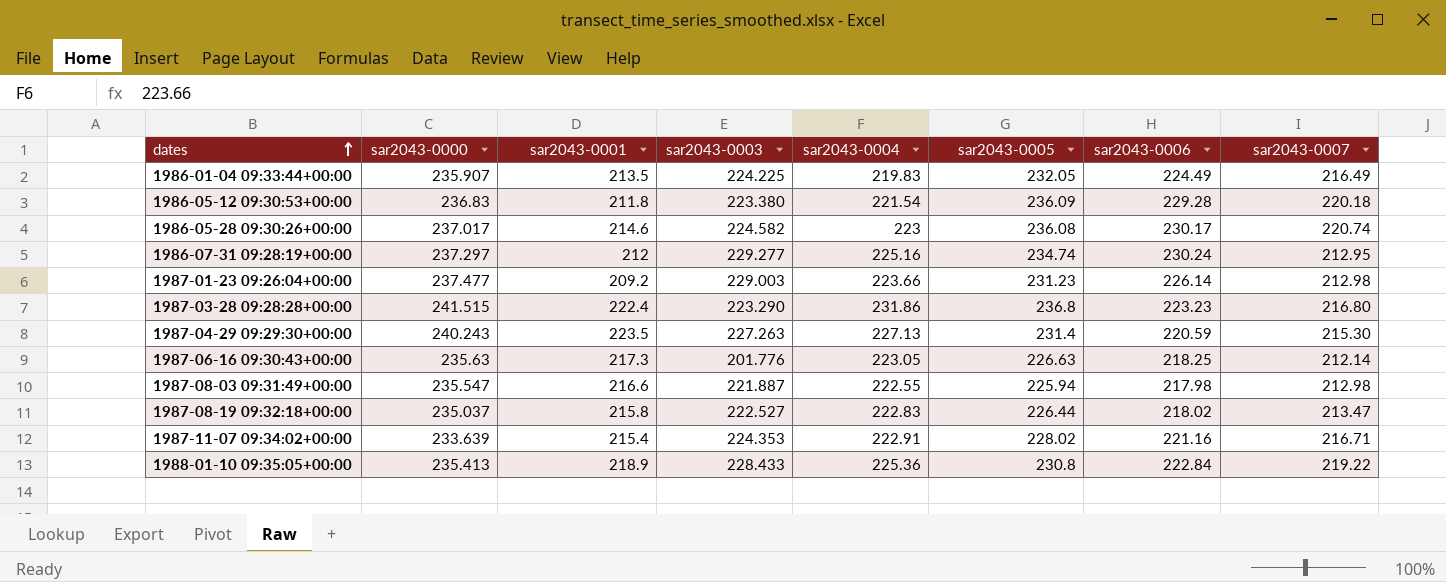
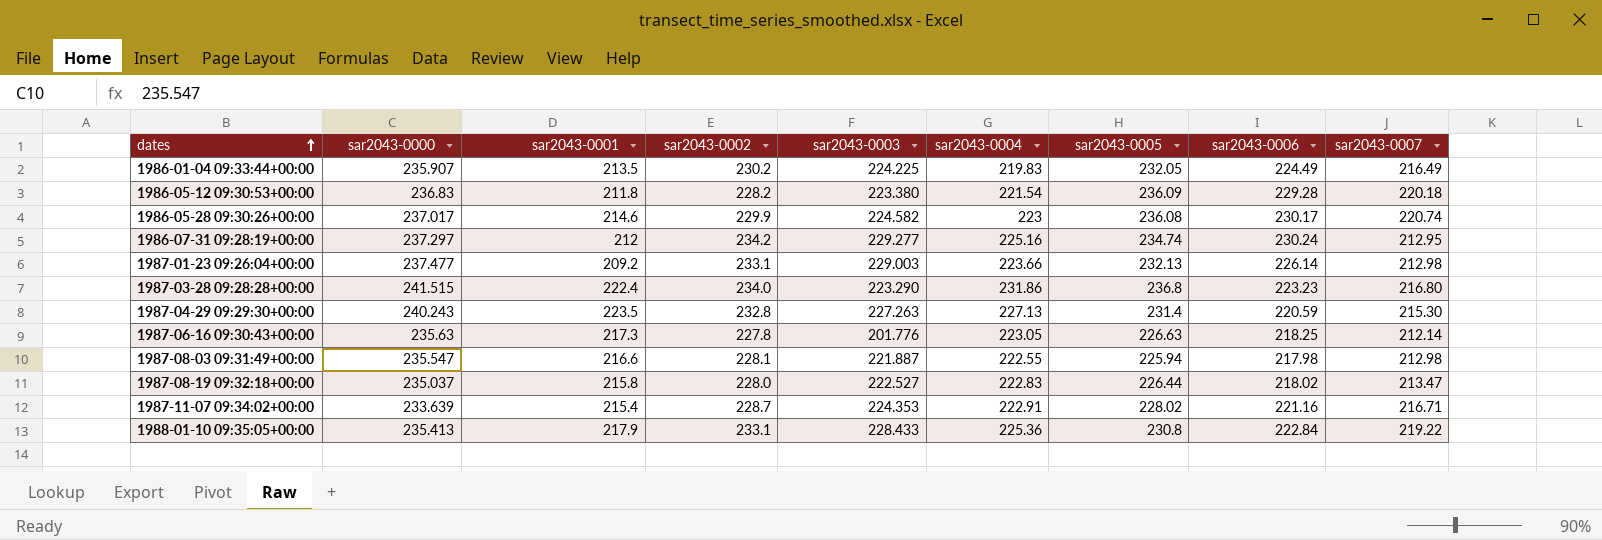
column sar2043-0002 | position: none -> 4
1987-01-23 09:26:04+00:00 | sar2043-0005: 231.23 -> 232.13
1988-01-10 09:35:05+00:00 | sar2043-0001: 218.9 -> 217.9

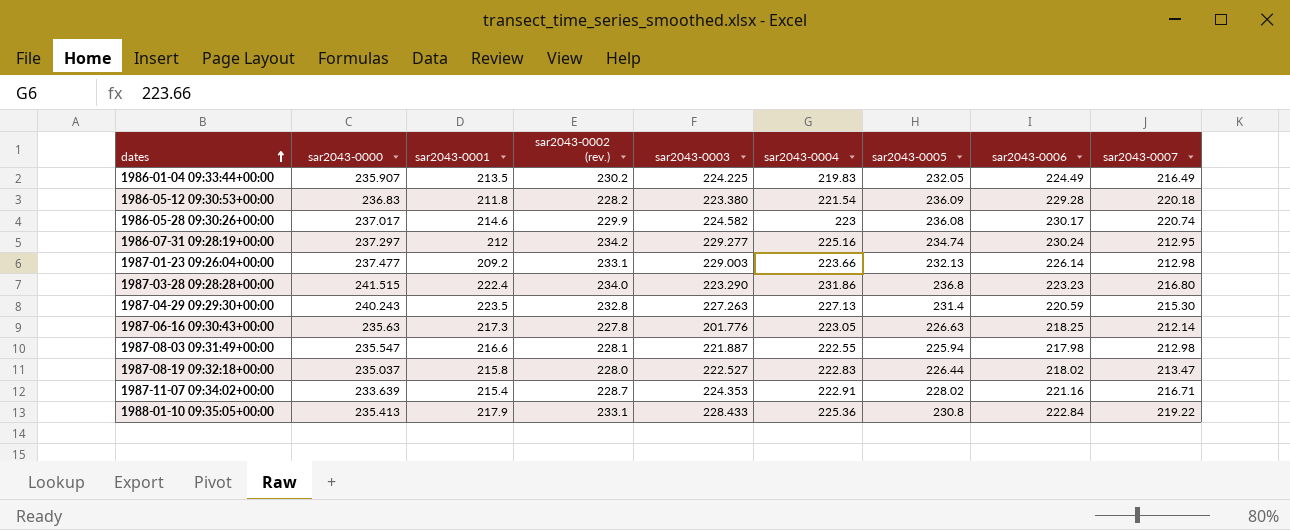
column name: sar2043-0002 -> sar2043-0002 (rev.)

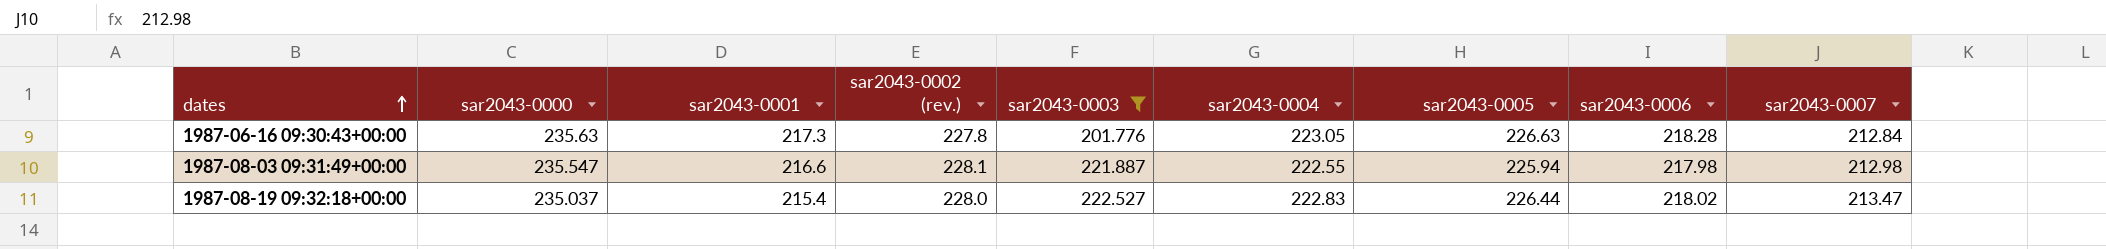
filter: none -> sar2043-0003 <= 222.527
1987-06-16 09:30:43+00:00 | sar2043-0006: 218.25 -> 218.28
1987-06-16 09:30:43+00:00 | sar2043-0007: 212.14 -> 212.84
1987-08-19 09:32:18+00:00 | sar2043-0001: 215.8 -> 215.4

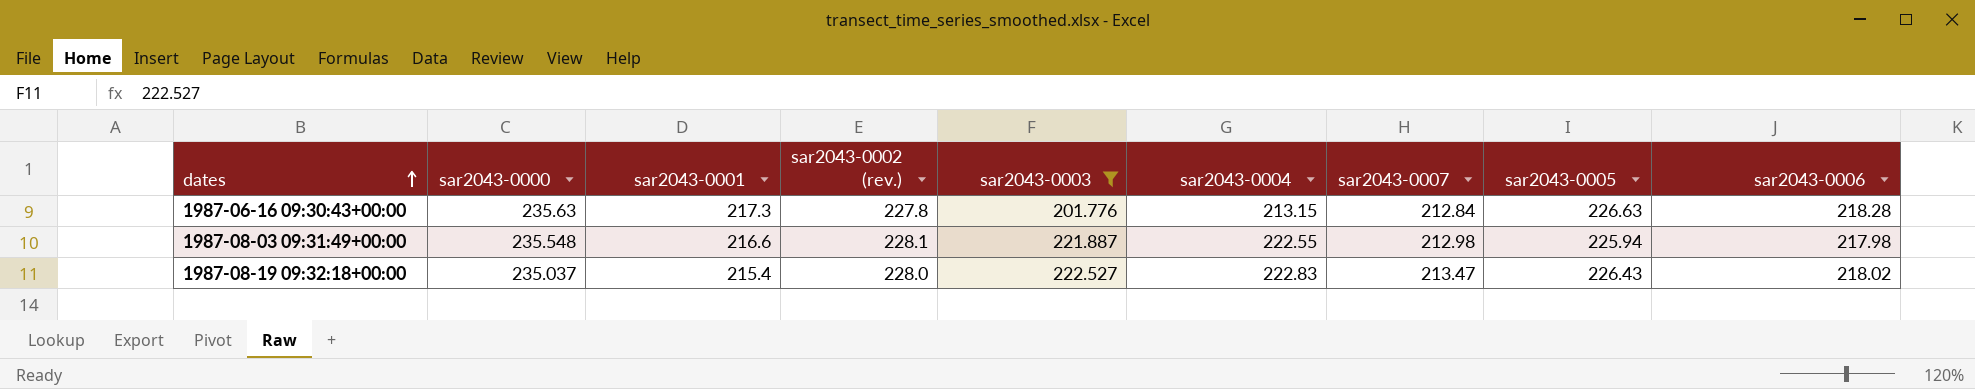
column sar2043-0007 | position: 9 -> 7
1987-06-16 09:30:43+00:00 | sar2043-0004: 223.05 -> 213.15
1987-08-03 09:31:49+00:00 | sar2043-0000: 235.547 -> 235.548
1987-08-19 09:32:18+00:00 | sar2043-0005: 226.44 -> 226.43

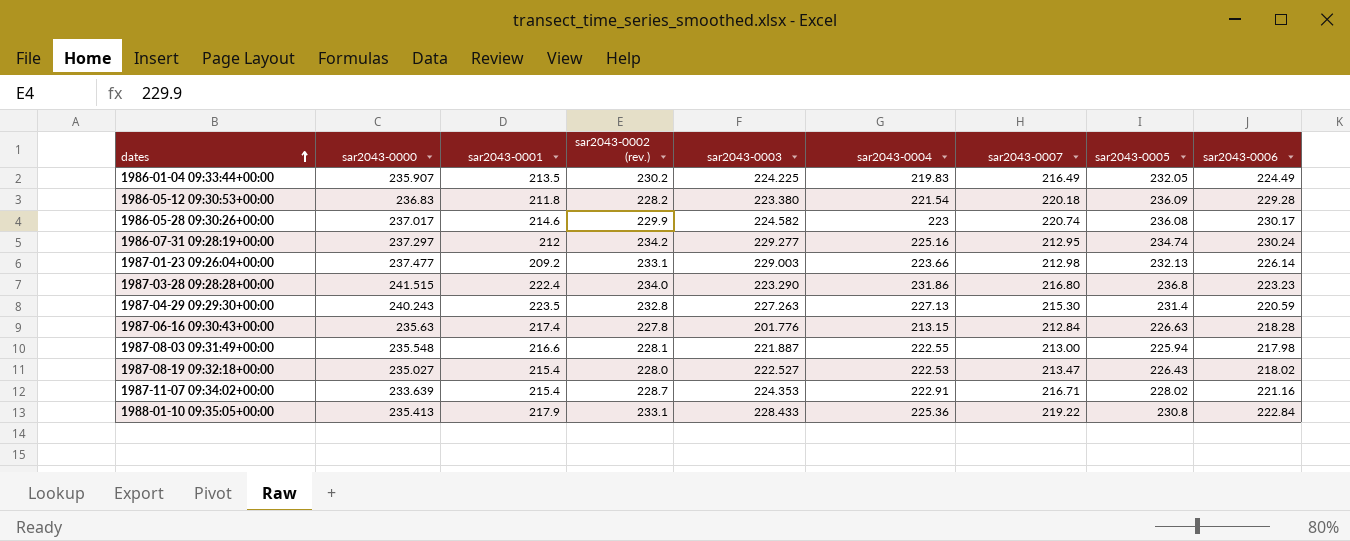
filter: sar2043-0003 <= 222.527 -> none
1987-06-16 09:30:43+00:00 | sar2043-0001: 217.3 -> 217.4
1987-08-03 09:31:49+00:00 | sar2043-0007: 212.98 -> 213.00
1987-08-19 09:32:18+00:00 | sar2043-0000: 235.037 -> 235.027
1987-08-19 09:32:18+00:00 | sar2043-0004: 222.83 -> 222.53

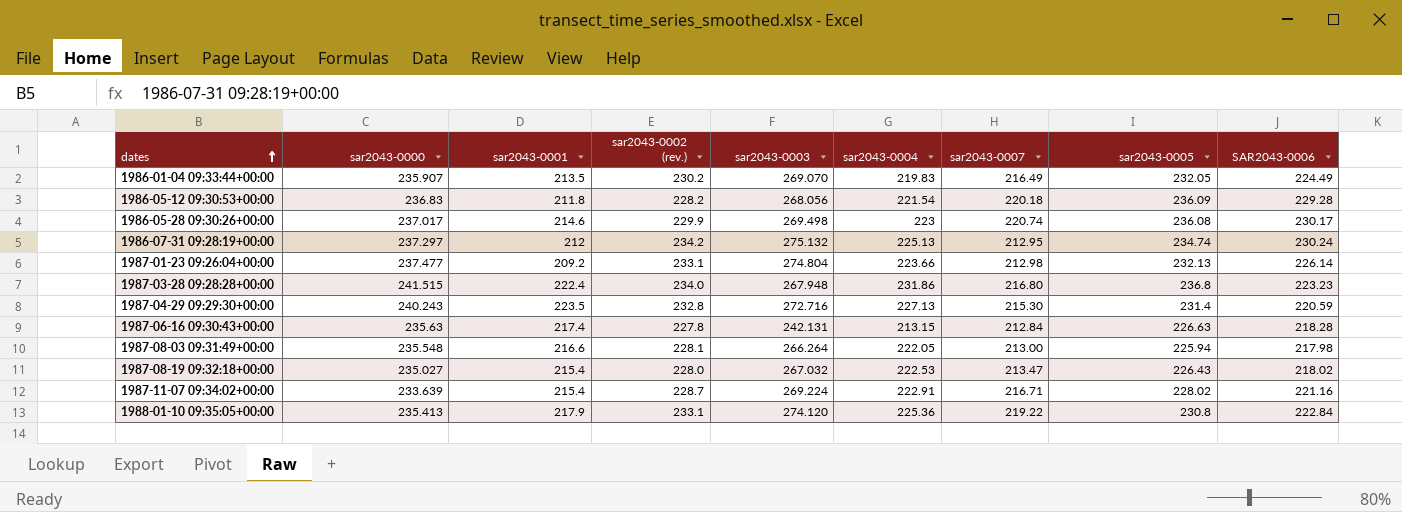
column name: sar2043-0006 -> SAR2043-0006
1986-01-04 09:33:44+00:00 | sar2043-0003: 224.225 -> 269.070
1986-05-12 09:30:53+00:00 | sar2043-0003: 223.380 -> 268.056
1986-05-28 09:30:26+00:00 | sar2043-0003: 224.582 -> 269.498
1986-07-31 09:28:19+00:00 | sar2043-0003: 229.277 -> 275.132
1986-07-31 09:28:19+00:00 | sar2043-0004: 225.16 -> 225.13
1987-01-23 09:26:04+00:00 | sar2043-0003: 229.003 -> 274.804
1987-03-28 09:28:28+00:00 | sar2043-0003: 223.290 -> 267.948
1987-04-29 09:29:30+00:00 | sar2043-0003: 227.263 -> 272.716
1987-06-16 09:30:43+00:00 | sar2043-0003: 201.776 -> 242.131
1987-08-03 09:31:49+00:00 | sar2043-0003: 221.887 -> 266.264
1987-08-03 09:31:49+00:00 | sar2043-0004: 222.55 -> 222.05
1987-08-19 09:32:18+00:00 | sar2043-0003: 222.527 -> 267.032
1987-11-07 09:34:02+00:00 | sar2043-0003: 224.353 -> 269.224
1988-01-10 09:35:05+00:00 | sar2043-0003: 228.433 -> 274.120

